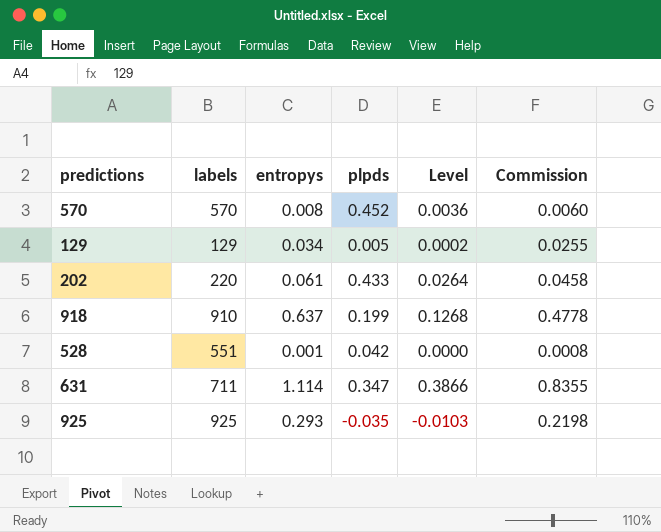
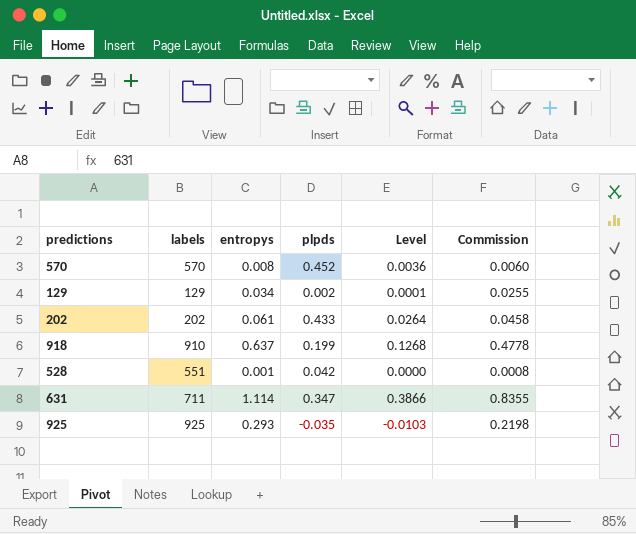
129 | plpds: 0.005 -> 0.002
129 | Level: 0.0002 -> 0.0001
202 | labels: 220 -> 202

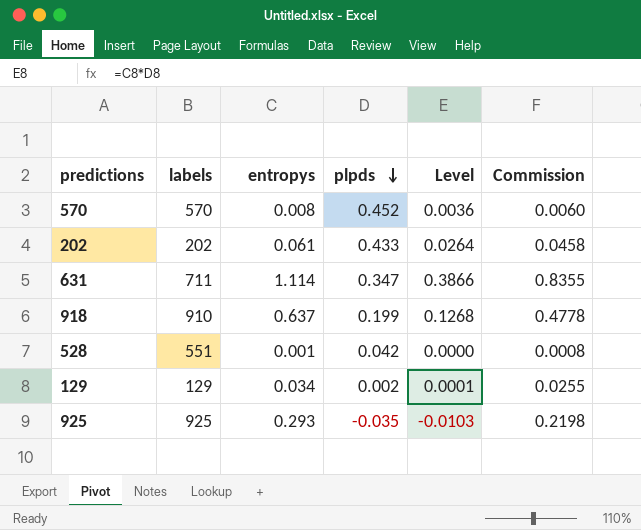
row order: none -> plpds descending

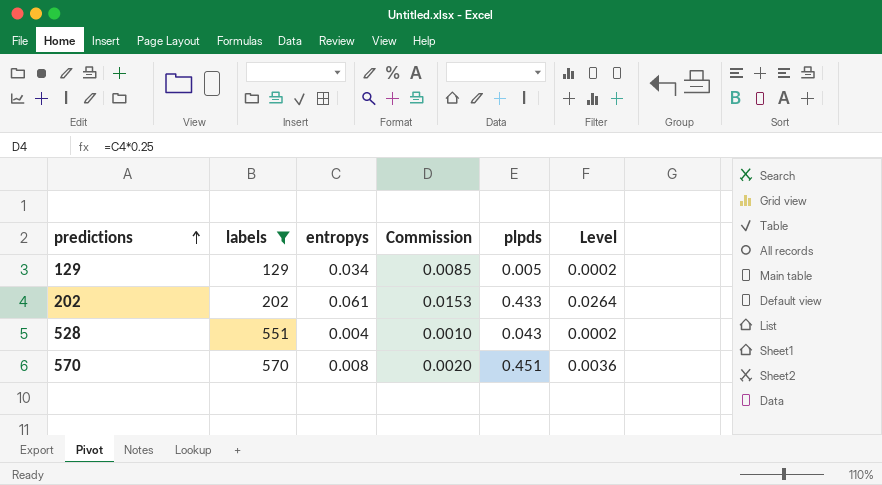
filter: none -> labels <= 570
row order: plpds descending -> predictions ascending
column Commission | formula: [entropys] * 0.75 -> [entropys] * 0.25
column Commission | position: 6 -> 4
129 | plpds: 0.002 -> 0.005
129 | Level: 0.0001 -> 0.0002
528 | entropys: 0.001 -> 0.004
528 | plpds: 0.042 -> 0.043
528 | Level: 0.0000 -> 0.0002
570 | plpds: 0.452 -> 0.451

